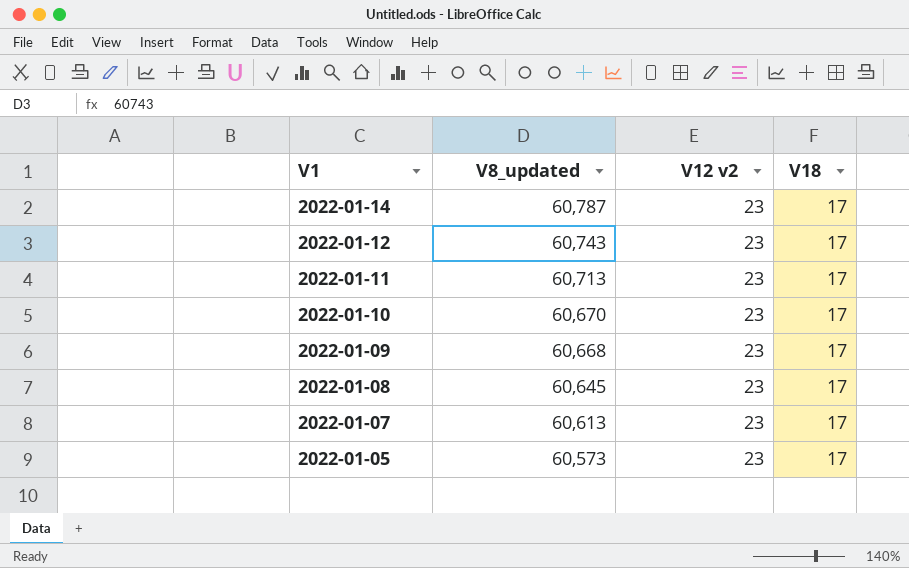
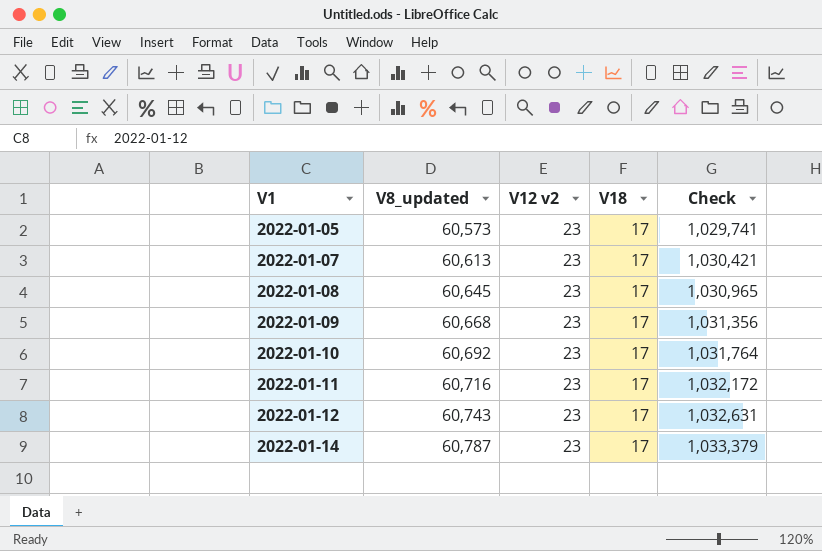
row order: V1 descending -> V1 ascending
column Check | formula: none -> [V8_updated] * [V18]
2022-01-10 | V8_updated: 60,670 -> 60,692
2022-01-11 | V8_updated: 60,713 -> 60,716

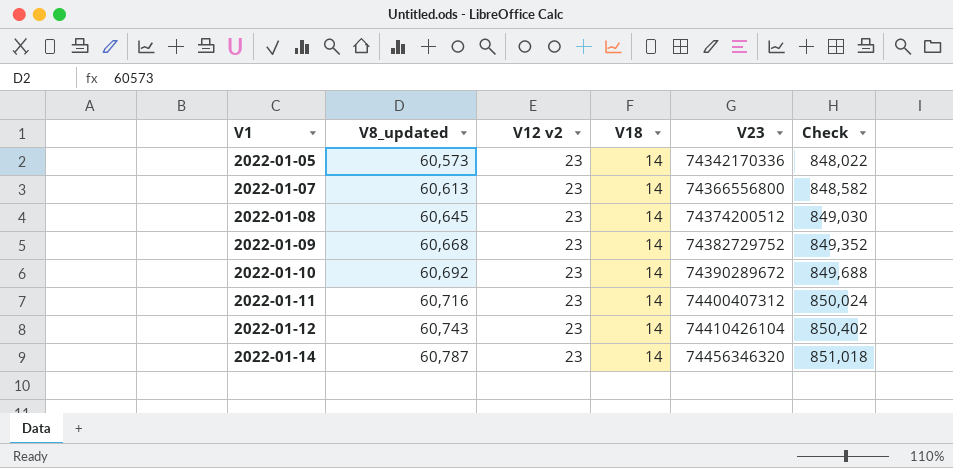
column V23 | position: none -> 5
2022-01-05 | V18: 17 -> 14
2022-01-05 | Check: 1,029,741 -> 848,022
2022-01-07 | V18: 17 -> 14
2022-01-07 | Check: 1,030,421 -> 848,582
2022-01-08 | V18: 17 -> 14
2022-01-08 | Check: 1,030,965 -> 849,030
2022-01-09 | V18: 17 -> 14
2022-01-09 | Check: 1,031,356 -> 849,352
2022-01-10 | V18: 17 -> 14
2022-01-10 | Check: 1,031,764 -> 849,688
2022-01-11 | V18: 17 -> 14
2022-01-11 | Check: 1,032,172 -> 850,024
2022-01-12 | V18: 17 -> 14
2022-01-12 | Check: 1,032,631 -> 850,402
2022-01-14 | V18: 17 -> 14
2022-01-14 | Check: 1,033,379 -> 851,018

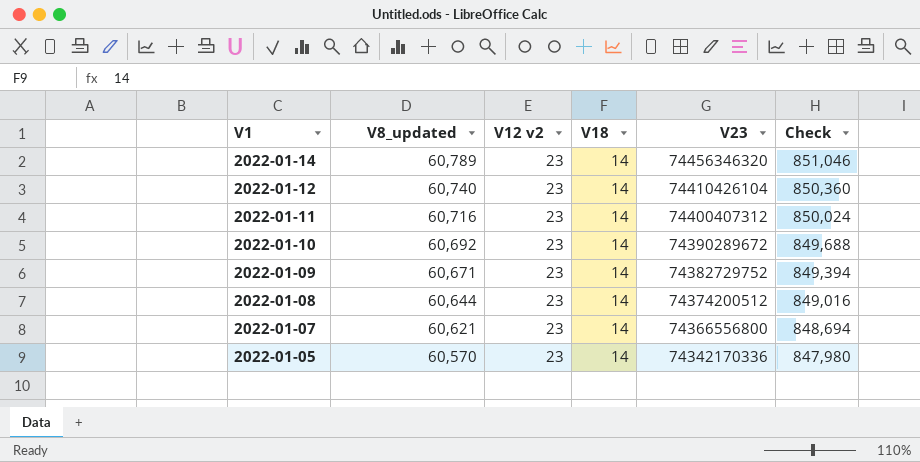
row order: V1 ascending -> V1 descending
2022-01-14 | V8_updated: 60,787 -> 60,789
2022-01-14 | Check: 851,018 -> 851,046
2022-01-12 | V8_updated: 60,743 -> 60,740
2022-01-12 | Check: 850,402 -> 850,360
2022-01-09 | V8_updated: 60,668 -> 60,671
2022-01-09 | Check: 849,352 -> 849,394
2022-01-08 | V8_updated: 60,645 -> 60,644
2022-01-08 | Check: 849,030 -> 849,016
2022-01-07 | V8_updated: 60,613 -> 60,621
2022-01-07 | Check: 848,582 -> 848,694
2022-01-05 | V8_updated: 60,573 -> 60,570
2022-01-05 | Check: 848,022 -> 847,980

